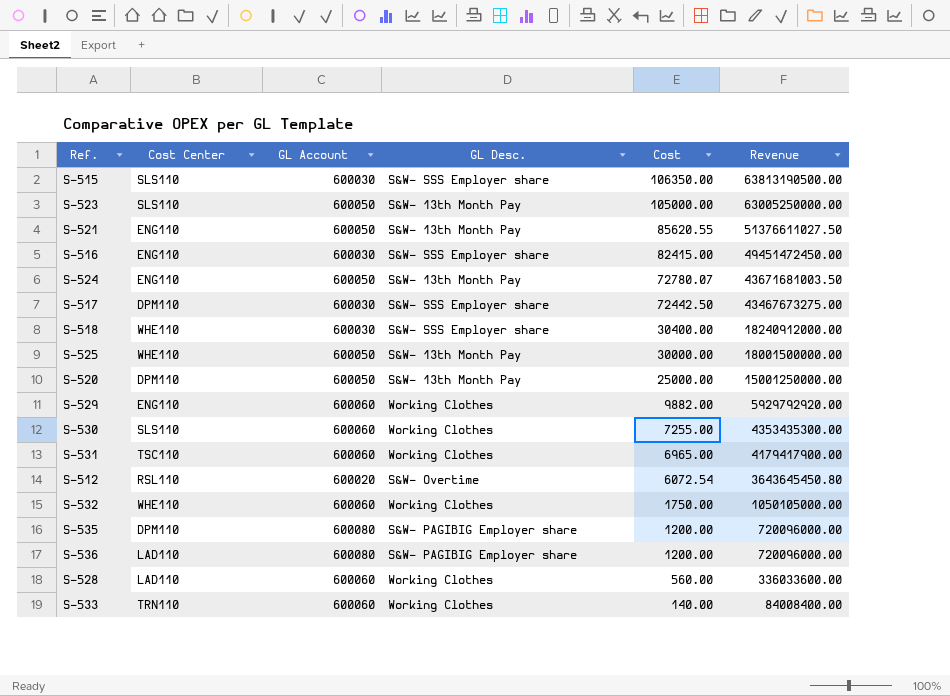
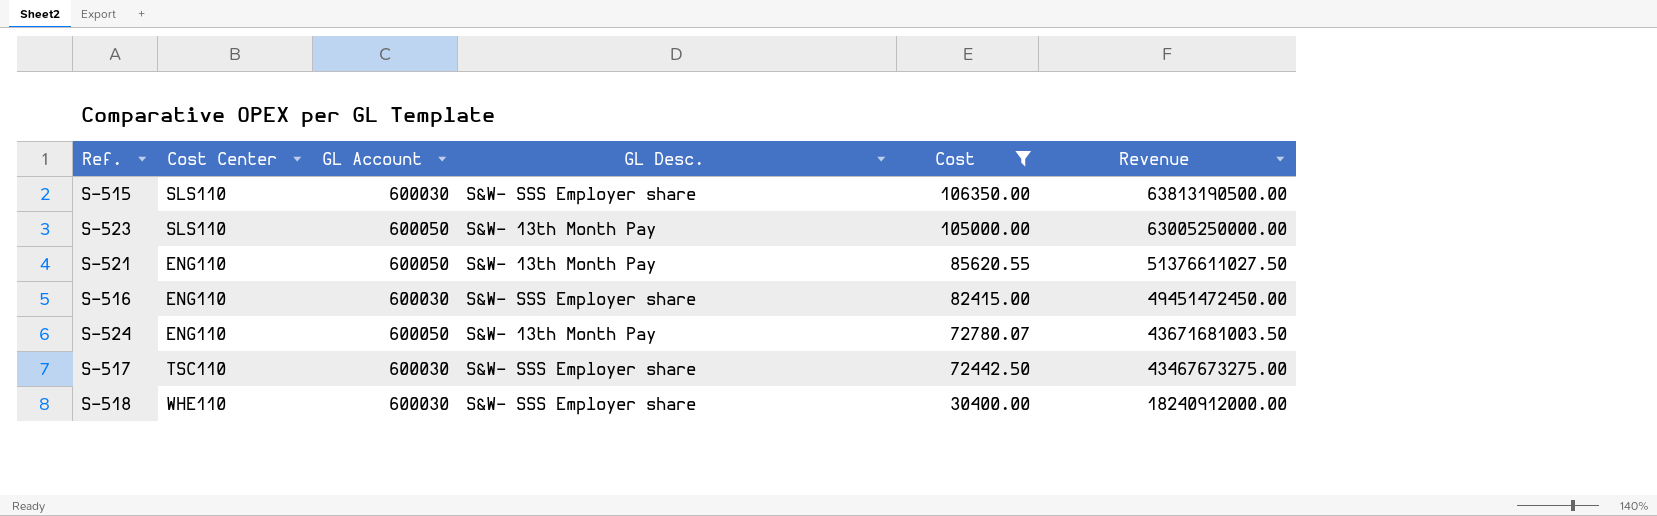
filter: none -> Cost >= 30400.00
S-517 | Cost Center: DPM110 -> TSC110

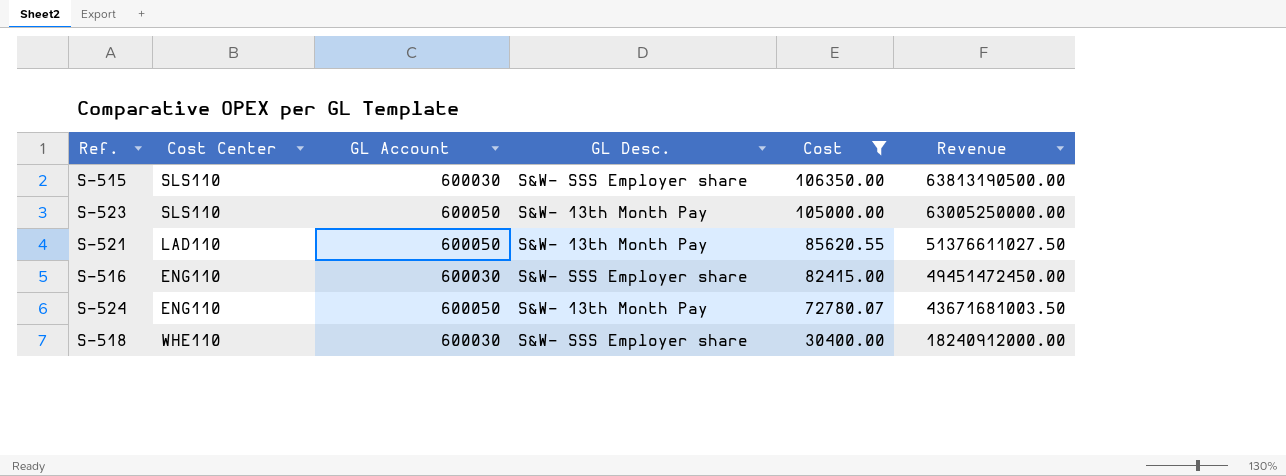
row S-517: TSC110 | 600030 | S&W- SSS Employer share | 72442.50 | 43467673275.00 -> none
S-521 | Cost Center: ENG110 -> LAD110

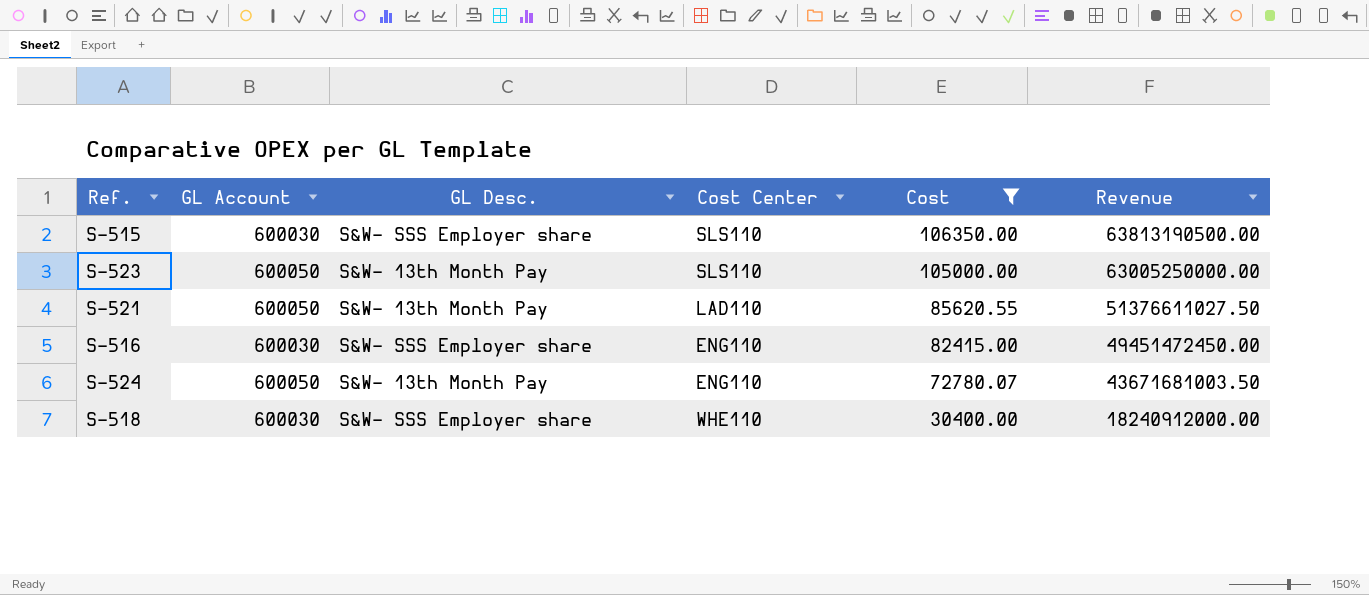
column Cost Center | position: 2 -> 4

